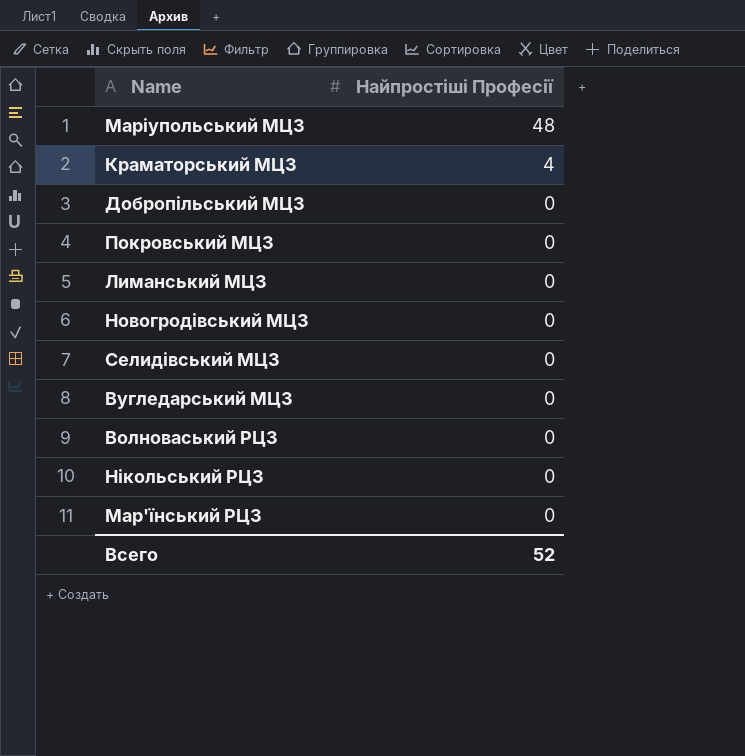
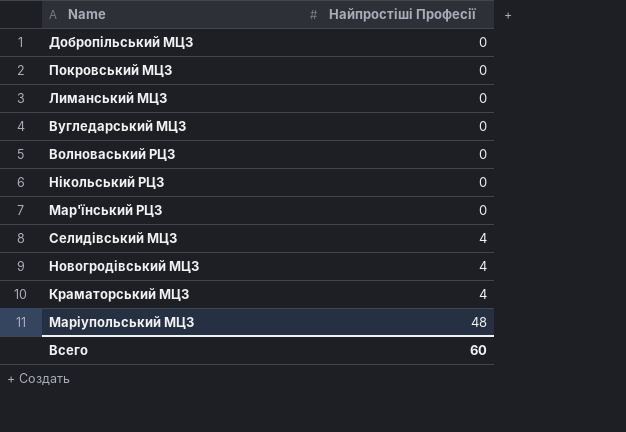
row order: Найпростіші Професії descending -> Найпростіші Професії ascending
Селидівський МЦЗ | Найпростіші Професії: 0 -> 4
Новогродівський МЦЗ | Найпростіші Професії: 0 -> 4
Всего | Найпростіші Професії: 52 -> 60

